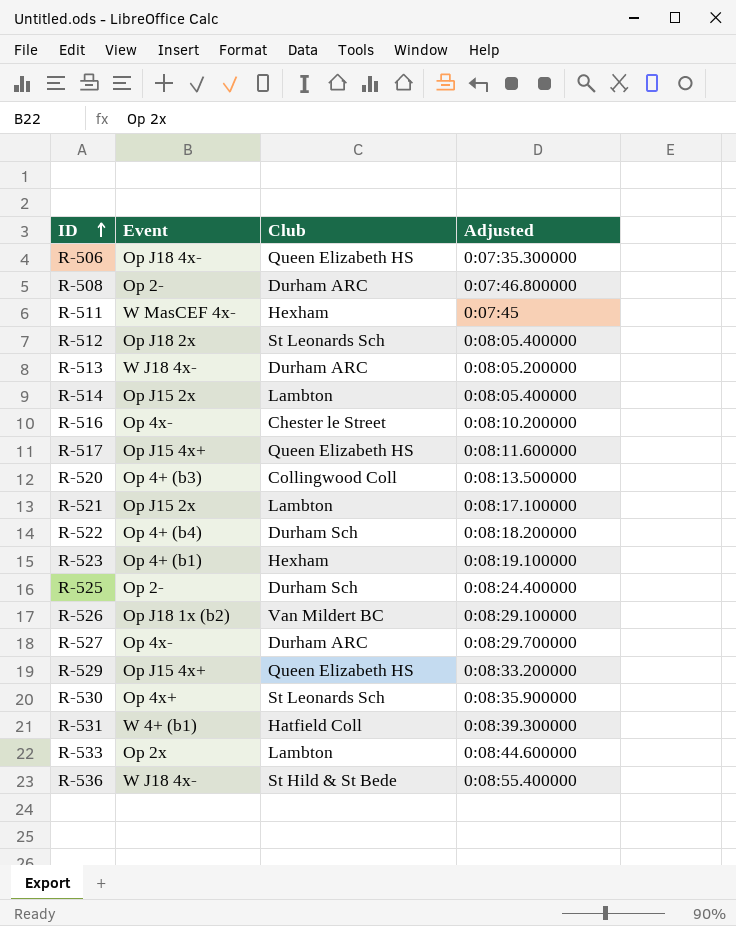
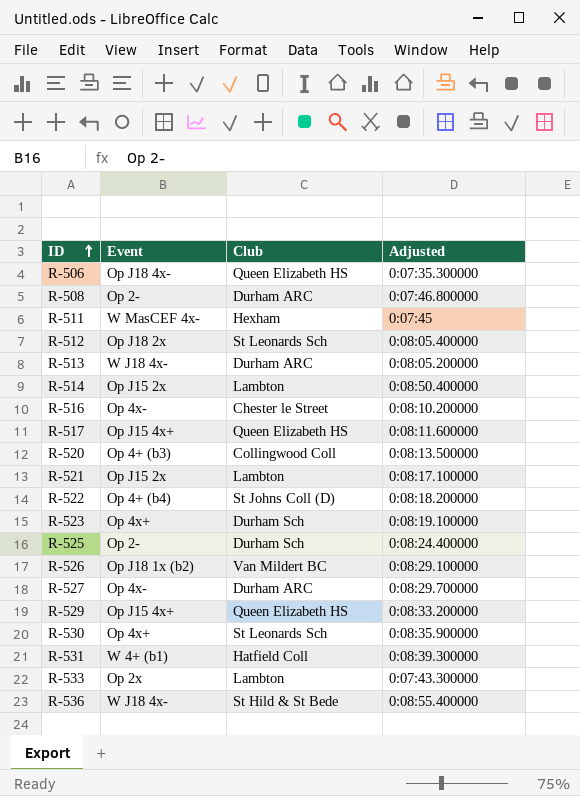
R-514 | Adjusted: 0:08:05.400000 -> 0:08:50.400000
R-522 | Club: Durham Sch -> St Johns Coll (D)
R-523 | Event: Op 4+ (b1) -> Op 4x+
R-523 | Club: Hexham -> Durham Sch
R-533 | Adjusted: 0:08:44.600000 -> 0:07:43.300000

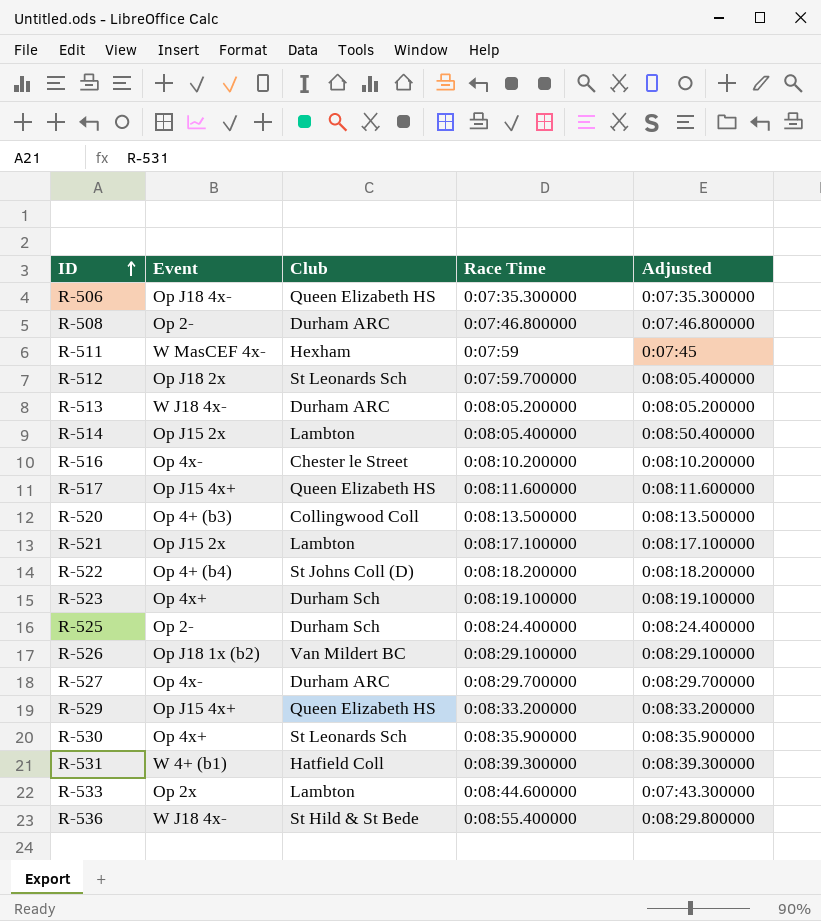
column Race Time | position: none -> 4
R-536 | Adjusted: 0:08:55.400000 -> 0:08:29.800000

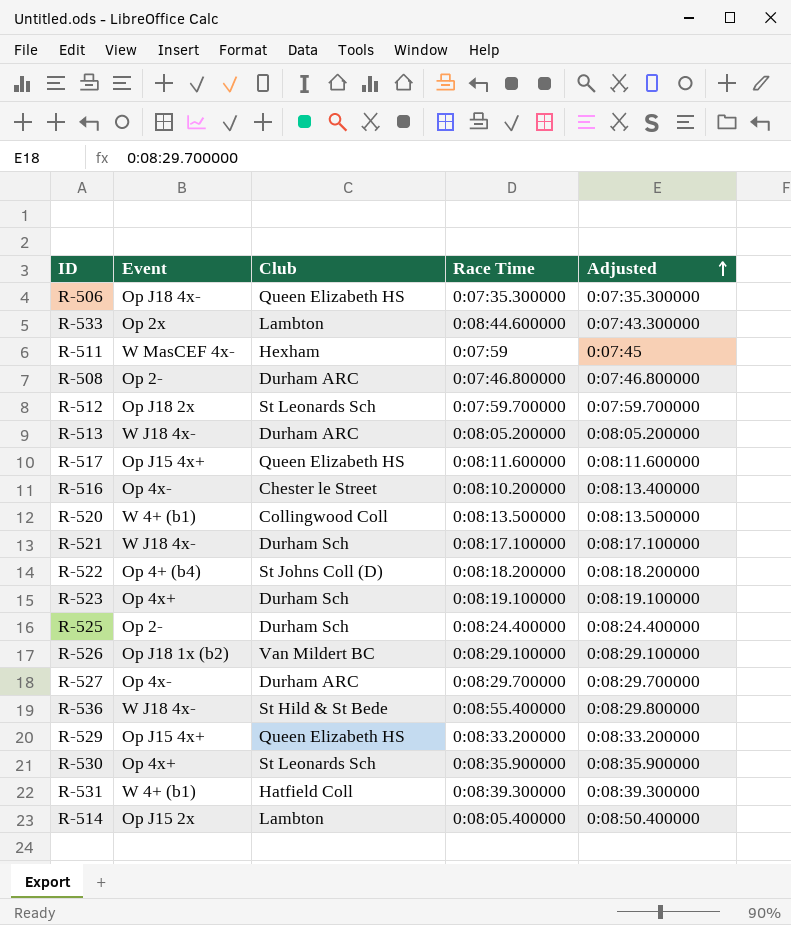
row order: ID ascending -> Adjusted ascending
R-512 | Adjusted: 0:08:05.400000 -> 0:07:59.700000
R-516 | Adjusted: 0:08:10.200000 -> 0:08:13.400000
R-520 | Event: Op 4+ (b3) -> W 4+ (b1)
R-521 | Event: Op J15 2x -> W J18 4x-
R-521 | Club: Lambton -> Durham Sch

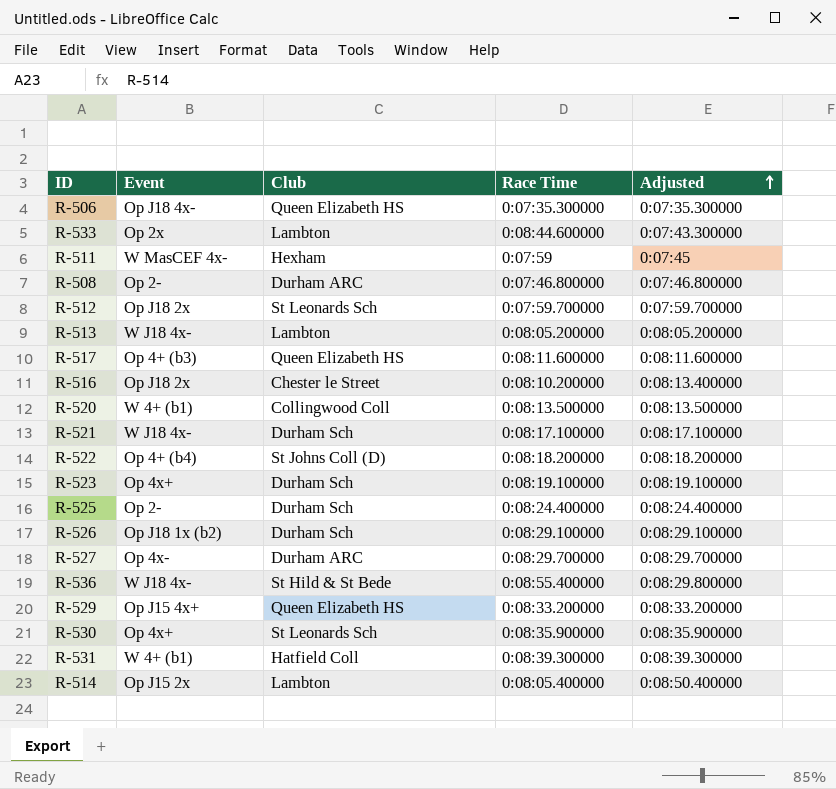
R-513 | Club: Durham ARC -> Lambton
R-517 | Event: Op J15 4x+ -> Op 4+ (b3)
R-516 | Event: Op 4x- -> Op J18 2x
R-526 | Club: Van Mildert BC -> Durham Sch

